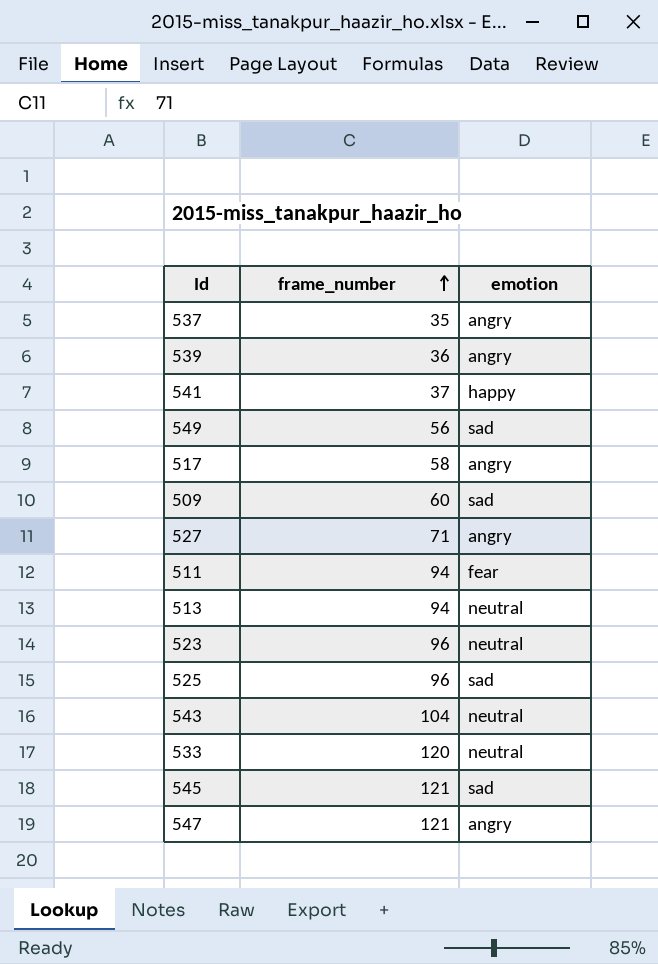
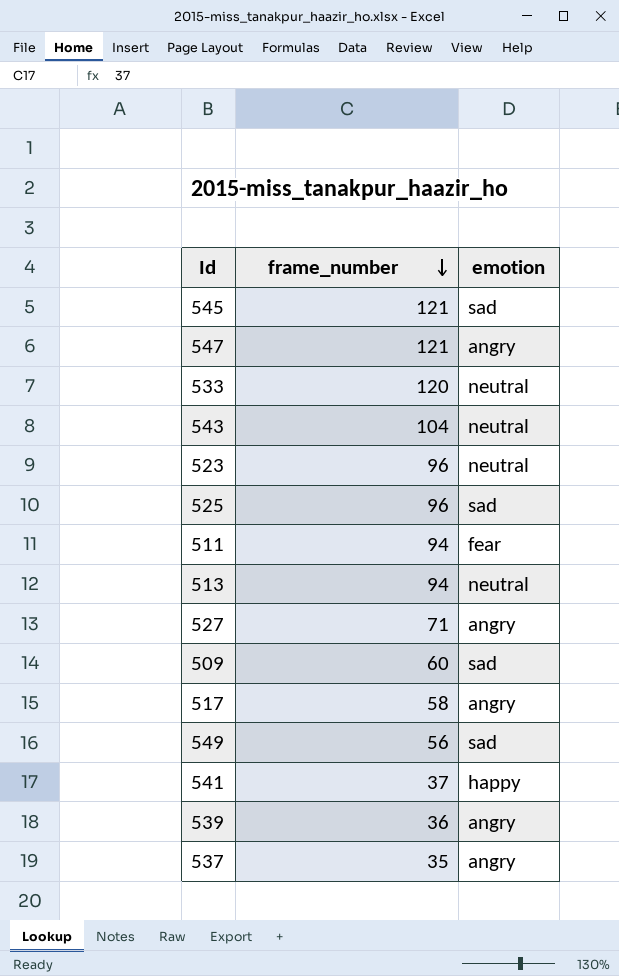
row order: frame_number ascending -> frame_number descending

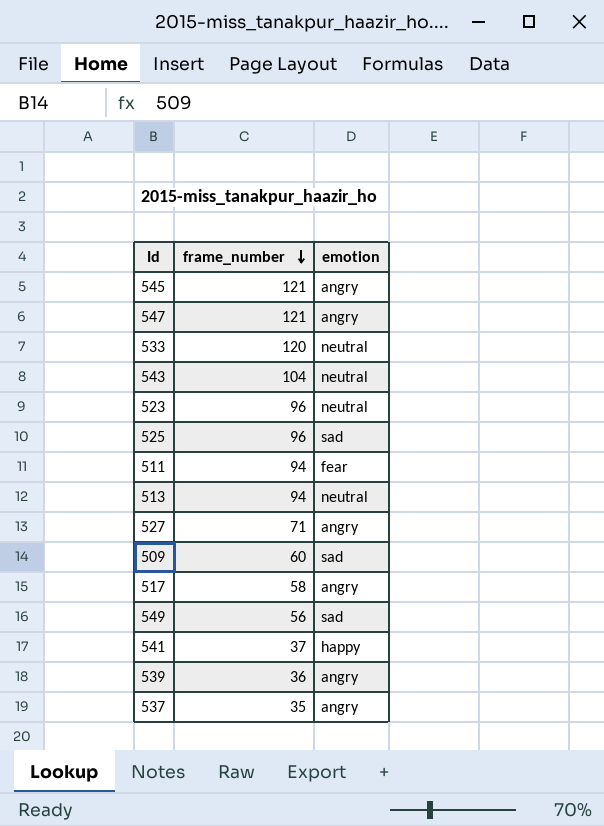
545 | emotion: sad -> angry

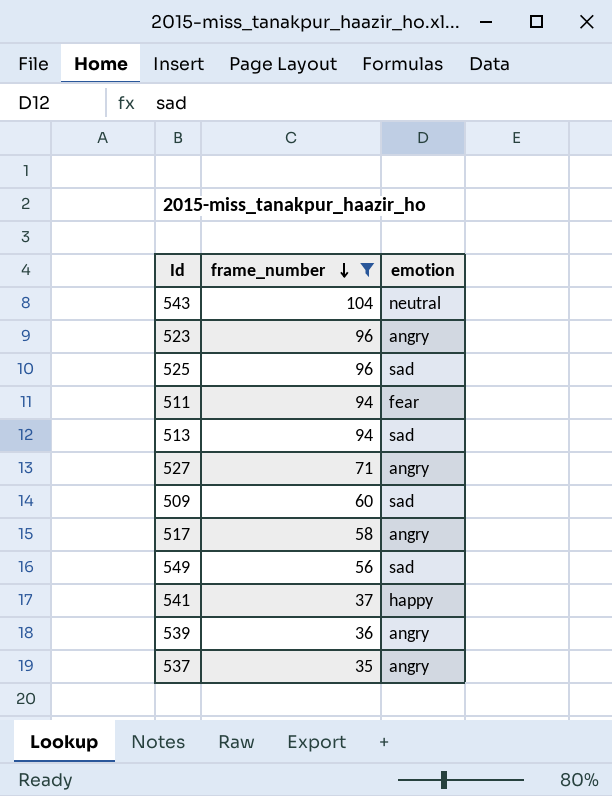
filter: none -> frame_number <= 104
523 | emotion: neutral -> angry
513 | emotion: neutral -> sad

